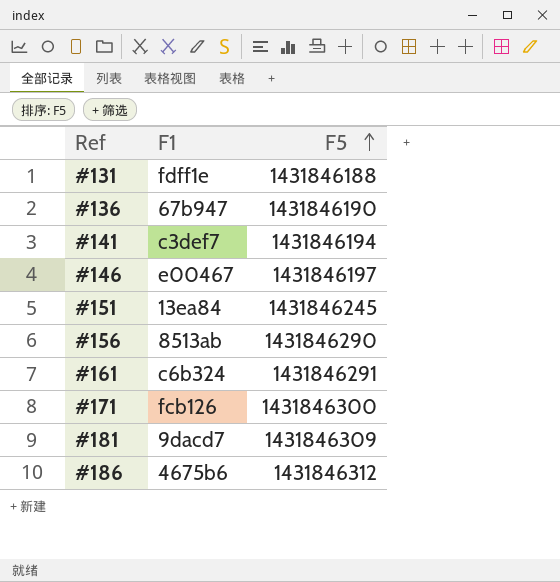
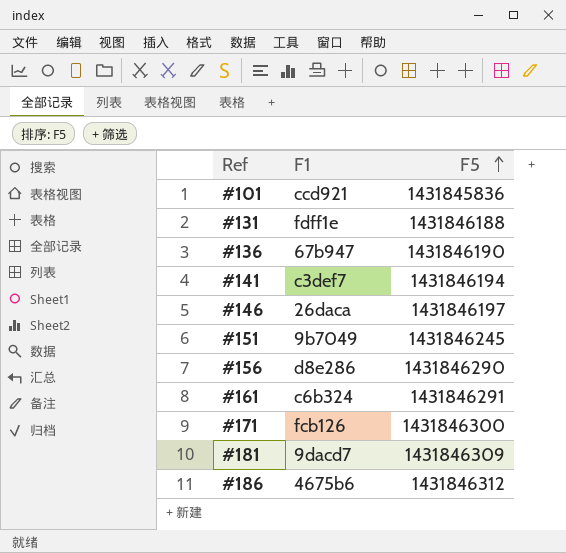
row #101: none -> ccd921 | 1431845836
#146 | F1: e00467 -> 26daca
#151 | F1: 13ea84 -> 9b7049
#156 | F1: 8513ab -> d8e286

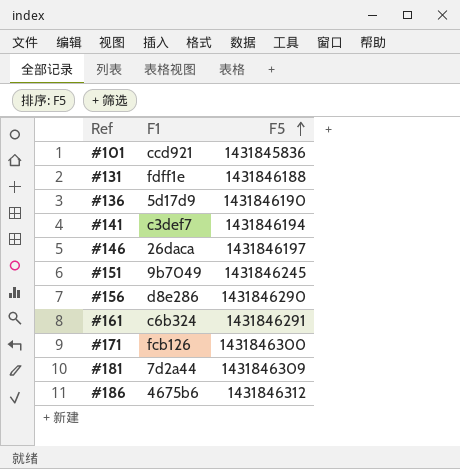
#136 | F1: 67b947 -> 5d17d9
#181 | F1: 9dacd7 -> 7d2a44

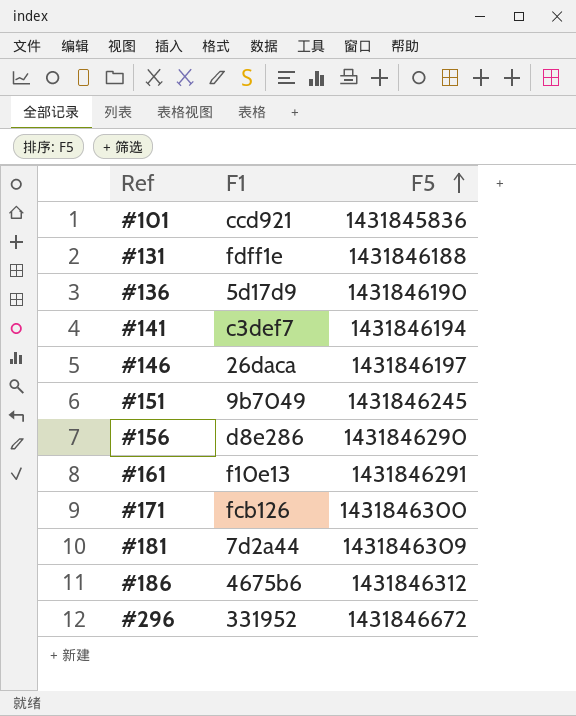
#161 | F1: c6b324 -> f10e13
row #296: none -> 331952 | 1431846672

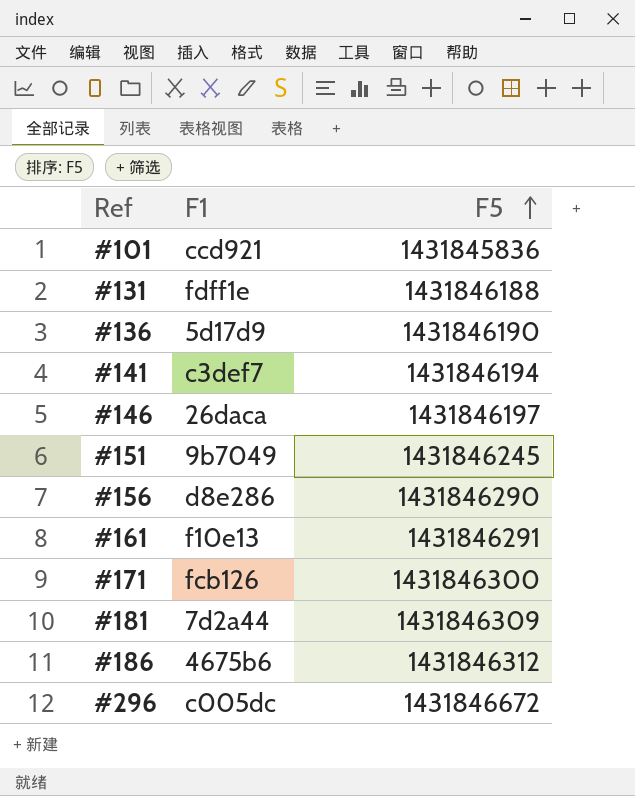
#296 | F1: 331952 -> c005dc

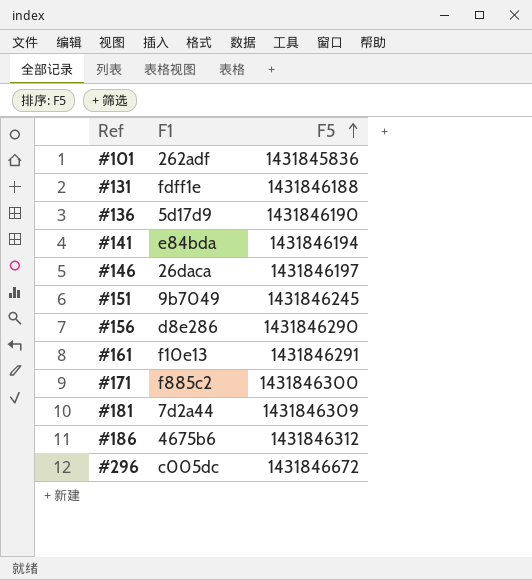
#101 | F1: ccd921 -> 262adf
#141 | F1: c3def7 -> e84bda
#171 | F1: fcb126 -> f885c2

